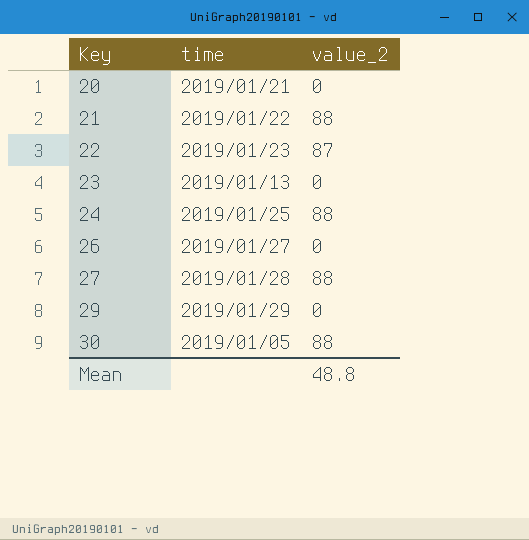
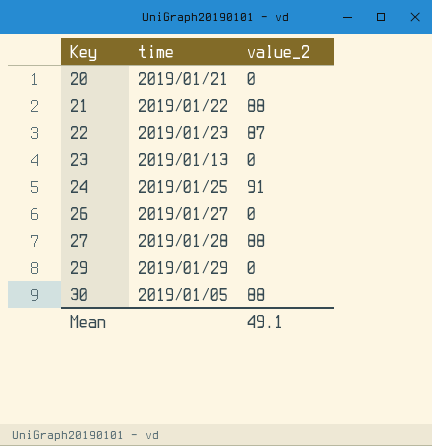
24 | value_2: 88 -> 91
Mean | value_2: 48.8 -> 49.1

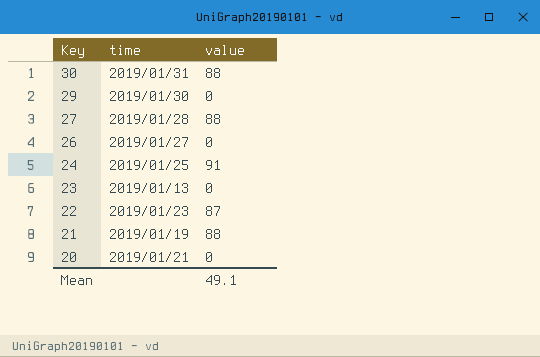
row order: Key ascending -> Key descending
column name: value_2 -> value
30 | time: 2019/01/05 -> 2019/01/31
29 | time: 2019/01/29 -> 2019/01/30
21 | time: 2019/01/22 -> 2019/01/19

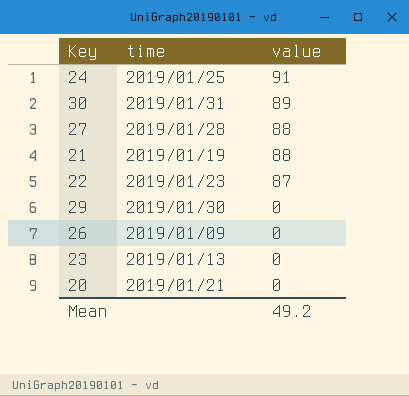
row order: Key descending -> value descending
30 | value: 88 -> 89
26 | time: 2019/01/27 -> 2019/01/09
Mean | value: 49.1 -> 49.2

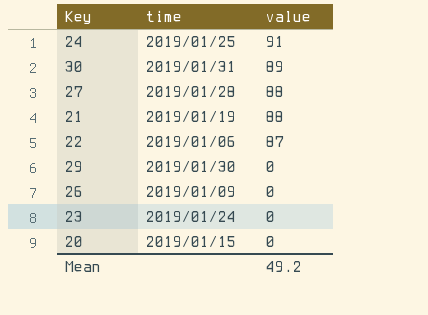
22 | time: 2019/01/23 -> 2019/01/06
23 | time: 2019/01/13 -> 2019/01/24
20 | time: 2019/01/21 -> 2019/01/15

